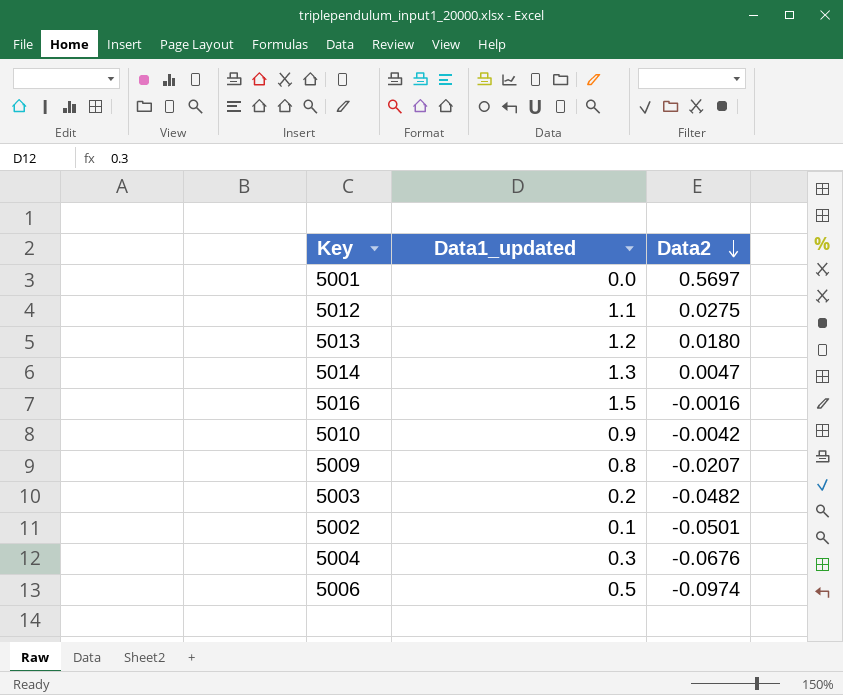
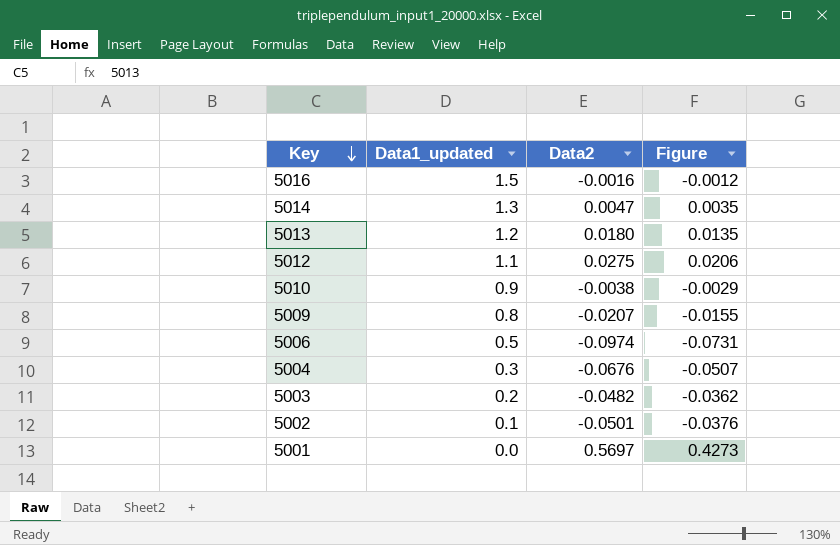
row order: Data2 descending -> Key descending
column Figure | formula: none -> [Data2] * 0.75
5010 | Data2: -0.0042 -> -0.0038

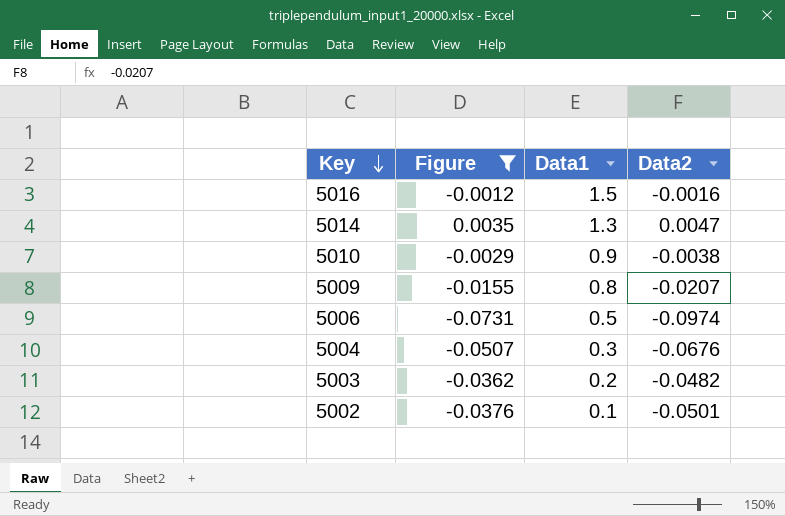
filter: none -> Figure <= 0.0035
column Figure | position: 4 -> 2
column name: Data1_updated -> Data1

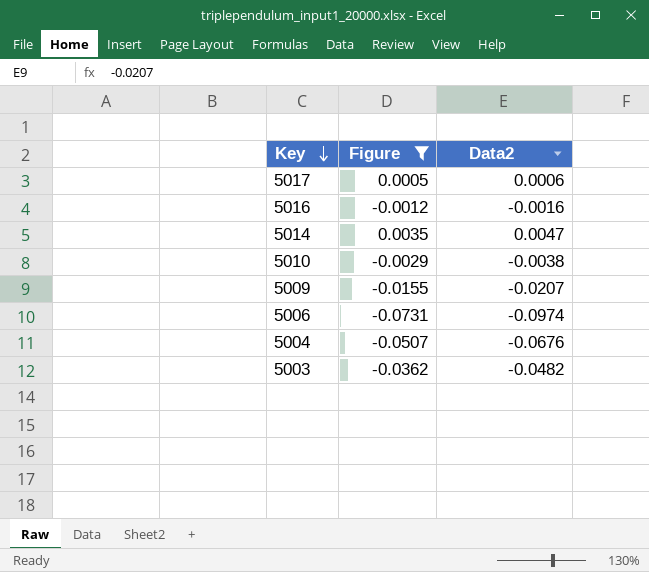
column Data1 | position: 3 -> none
row 5002: -0.0376 | 0.1 | -0.0501 -> none
row 5017: none -> 0.0005 | 0.0006

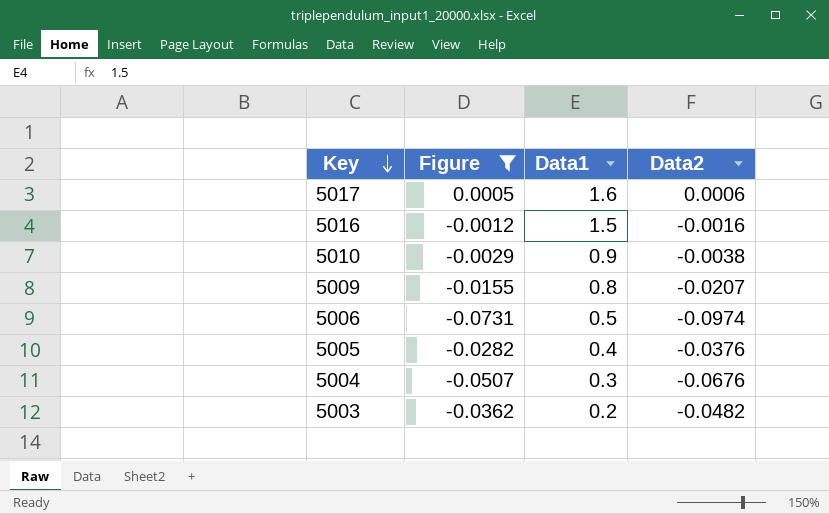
column Data1 | position: none -> 3
row 5014: 0.0035 | 0.0047 -> none
row 5005: none -> -0.0282 | 0.4 | -0.0376

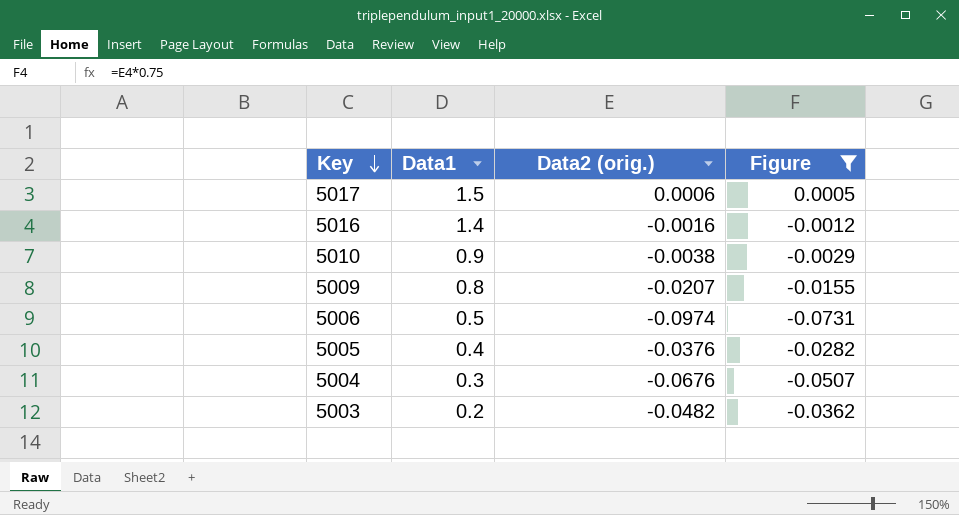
column name: Data2 -> Data2 (orig.)
column Figure | position: 2 -> 4
5017 | Data1: 1.6 -> 1.5
5016 | Data1: 1.5 -> 1.4

